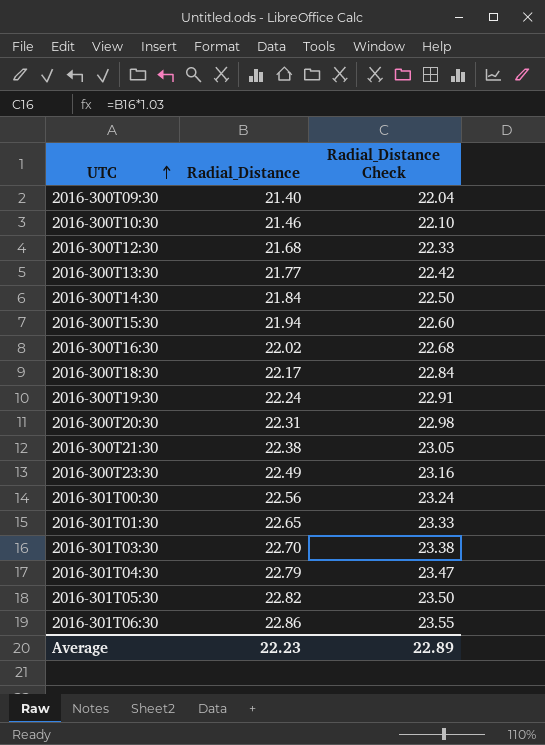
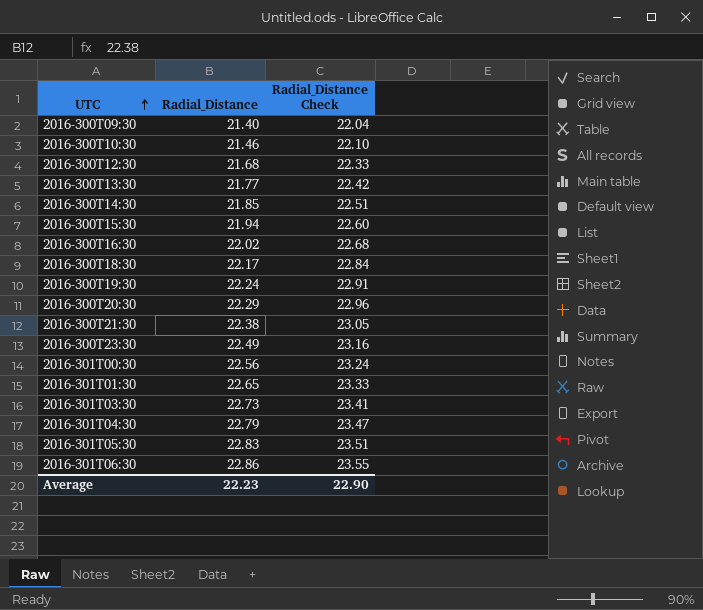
2016-300T14:30 | Radial_Distance: 21.84 -> 21.85
2016-300T14:30 | Radial_Distance Check: 22.50 -> 22.51
2016-300T20:30 | Radial_Distance: 22.31 -> 22.29
2016-300T20:30 | Radial_Distance Check: 22.98 -> 22.96
2016-301T03:30 | Radial_Distance: 22.70 -> 22.73
2016-301T03:30 | Radial_Distance Check: 23.38 -> 23.41
2016-301T05:30 | Radial_Distance: 22.82 -> 22.83
2016-301T05:30 | Radial_Distance Check: 23.50 -> 23.51
Average | Radial_Distance Check: 22.89 -> 22.90

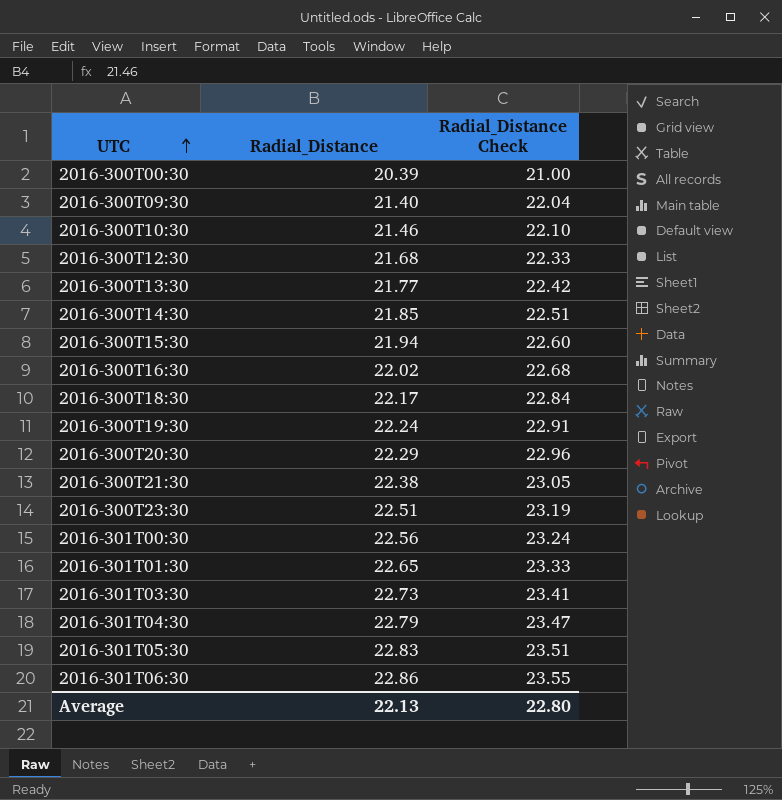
row 2016-300T00:30: none -> 20.39 | 21.00
2016-300T23:30 | Radial_Distance: 22.49 -> 22.51
2016-300T23:30 | Radial_Distance Check: 23.16 -> 23.19
Average | Radial_Distance: 22.23 -> 22.13
Average | Radial_Distance Check: 22.90 -> 22.80

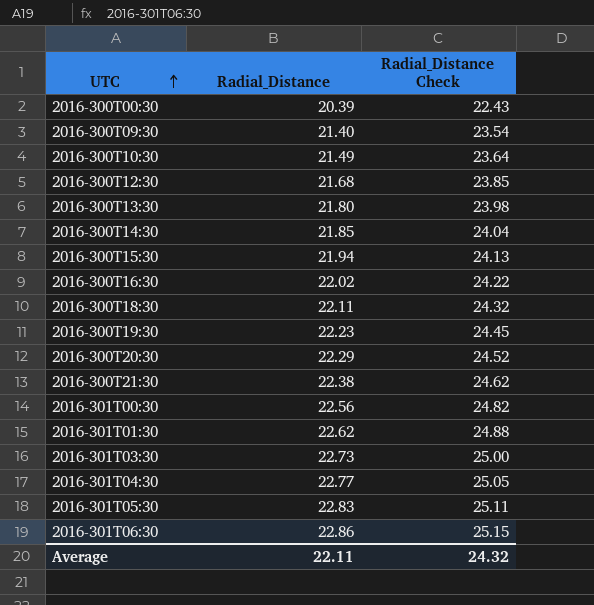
column Radial_Distance Check | formula: [Radial_Distance] * 1.03 -> [Radial_Distance] * 1.1
row 2016-300T23:30: 22.51 | 23.19 -> none
2016-300T10:30 | Radial_Distance: 21.46 -> 21.49
2016-300T13:30 | Radial_Distance: 21.77 -> 21.80
2016-300T18:30 | Radial_Distance: 22.17 -> 22.11
2016-300T19:30 | Radial_Distance: 22.24 -> 22.23
2016-301T01:30 | Radial_Distance: 22.65 -> 22.62
2016-301T04:30 | Radial_Distance: 22.79 -> 22.77
Average | Radial_Distance: 22.13 -> 22.11
Average | Radial_Distance Check: 22.80 -> 24.32

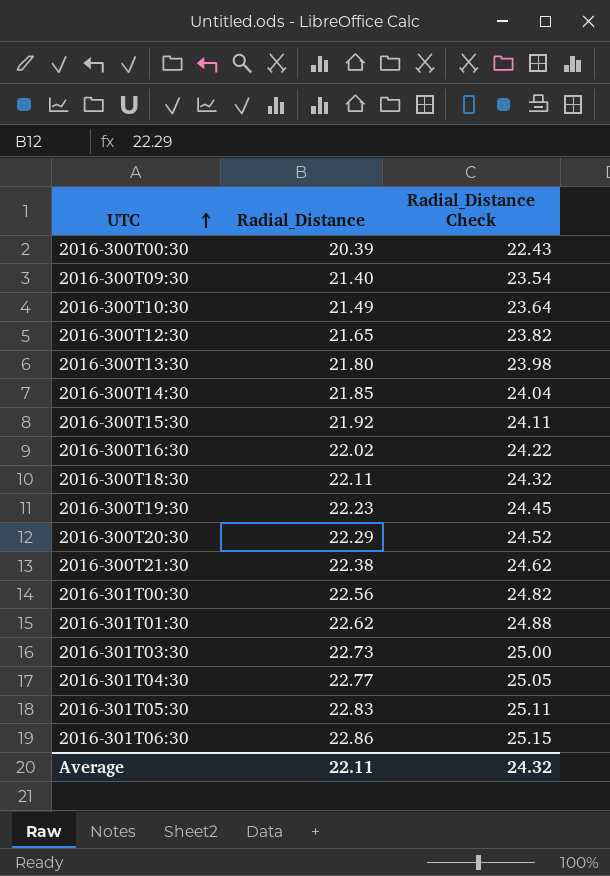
2016-300T12:30 | Radial_Distance: 21.68 -> 21.65
2016-300T12:30 | Radial_Distance Check: 23.85 -> 23.82
2016-300T15:30 | Radial_Distance: 21.94 -> 21.92
2016-300T15:30 | Radial_Distance Check: 24.13 -> 24.11

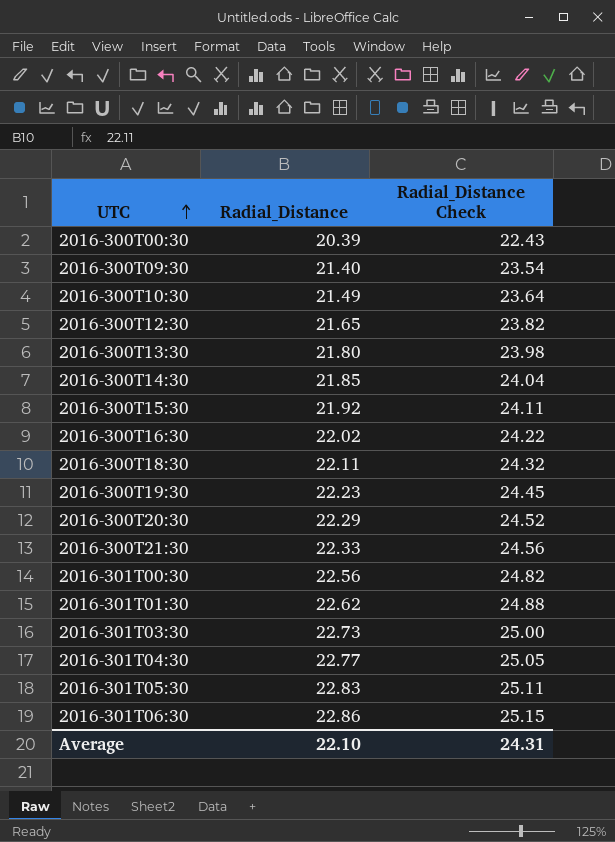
2016-300T21:30 | Radial_Distance: 22.38 -> 22.33
2016-300T21:30 | Radial_Distance Check: 24.62 -> 24.56
Average | Radial_Distance: 22.11 -> 22.10
Average | Radial_Distance Check: 24.32 -> 24.31

